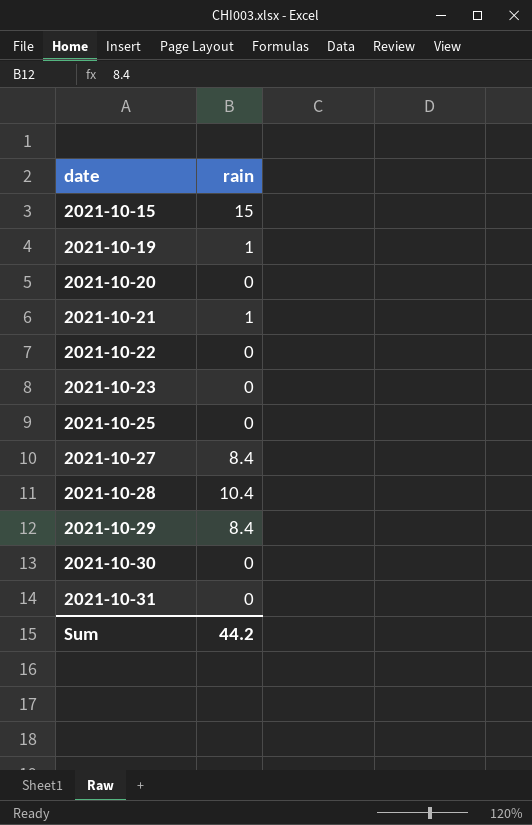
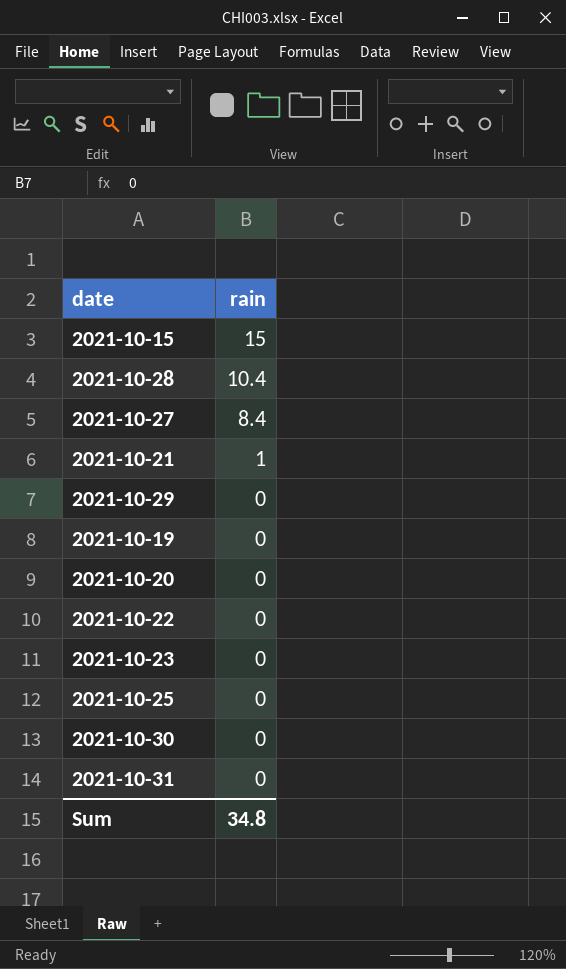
row order: date ascending -> rain descending
2021-10-29 | rain: 8.4 -> 0
2021-10-19 | rain: 1 -> 0
Sum | rain: 44.2 -> 34.8

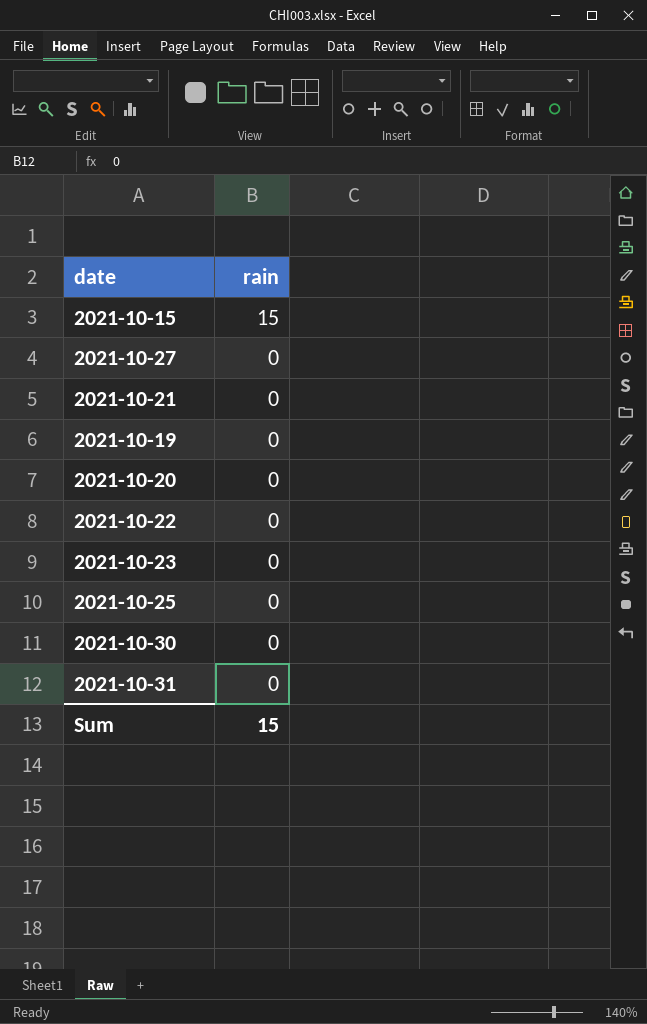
row 2021-10-28: 10.4 -> none
row 2021-10-29: 0 -> none
2021-10-27 | rain: 8.4 -> 0
2021-10-21 | rain: 1 -> 0
Sum | rain: 34.8 -> 15

